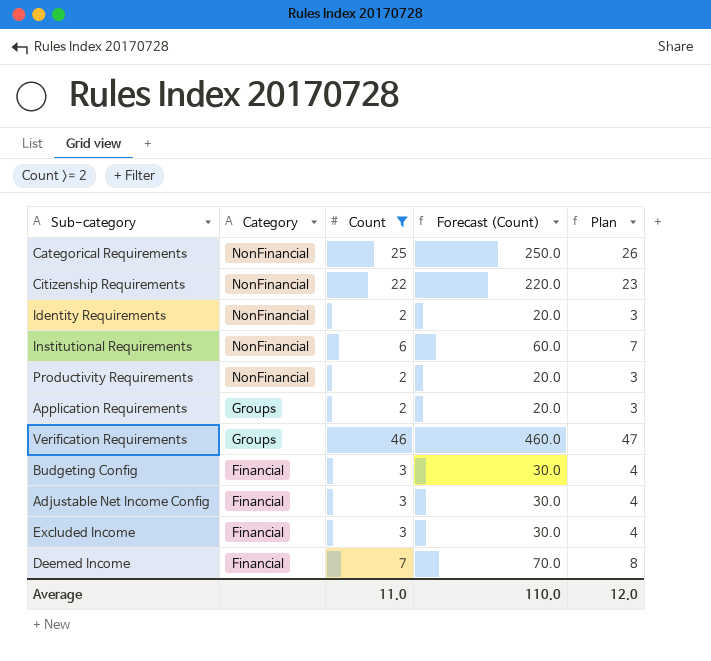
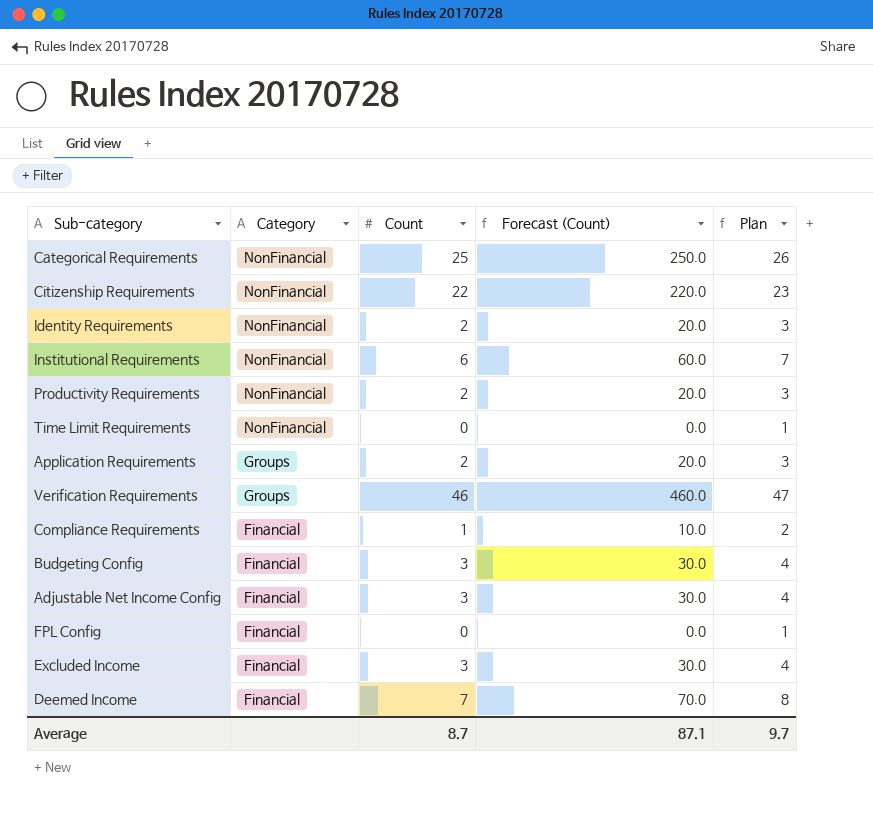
filter: Count >= 2 -> none
Average | Count: 11.0 -> 8.7
Average | Forecast (Count): 110.0 -> 87.1
Average | Plan: 12.0 -> 9.7

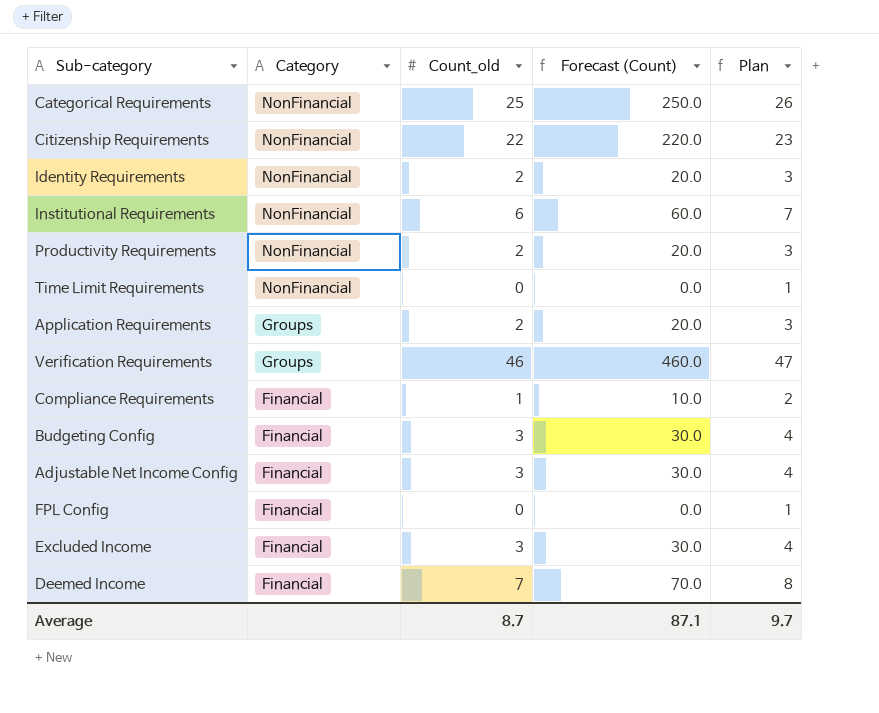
column name: Count -> Count_old

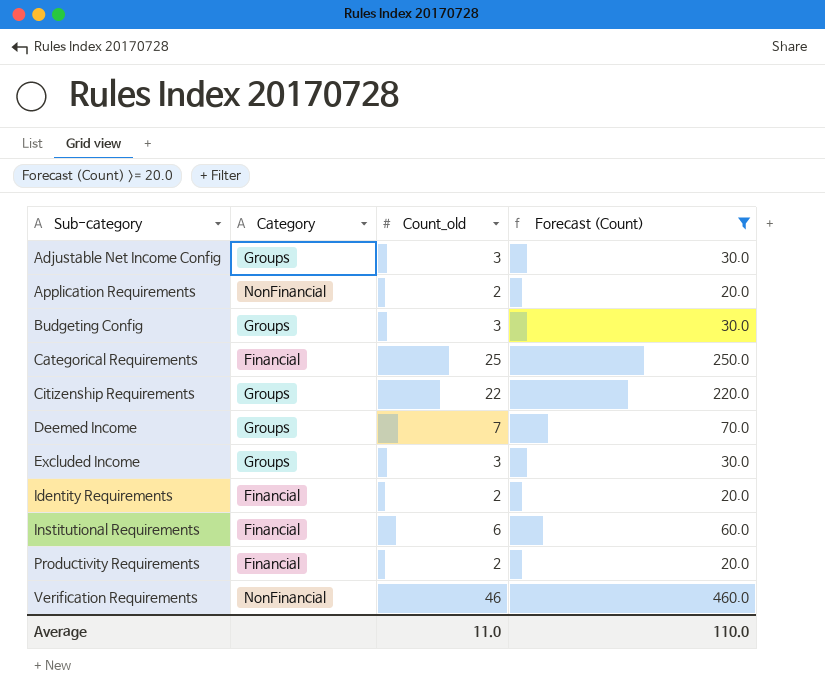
filter: none -> Forecast (Count) >= 20.0
row order: Category descending -> Sub-category ascending
column Plan | formula: [Count_old] + 1 -> none
Adjustable Net Income Config | Category: Financial -> Groups
Application Requirements | Category: Groups -> NonFinancial
Budgeting Config | Category: Financial -> Groups
Categorical Requirements | Category: NonFinancial -> Financial
Citizenship Requirements | Category: NonFinancial -> Groups
Deemed Income | Category: Financial -> Groups
Excluded Income | Category: Financial -> Groups
Identity Requirements | Category: NonFinancial -> Financial
Institutional Requirements | Category: NonFinancial -> Financial
Productivity Requirements | Category: NonFinancial -> Financial
Verification Requirements | Category: Groups -> NonFinancial
Average | Count_old: 8.7 -> 11.0
Average | Forecast (Count): 87.1 -> 110.0

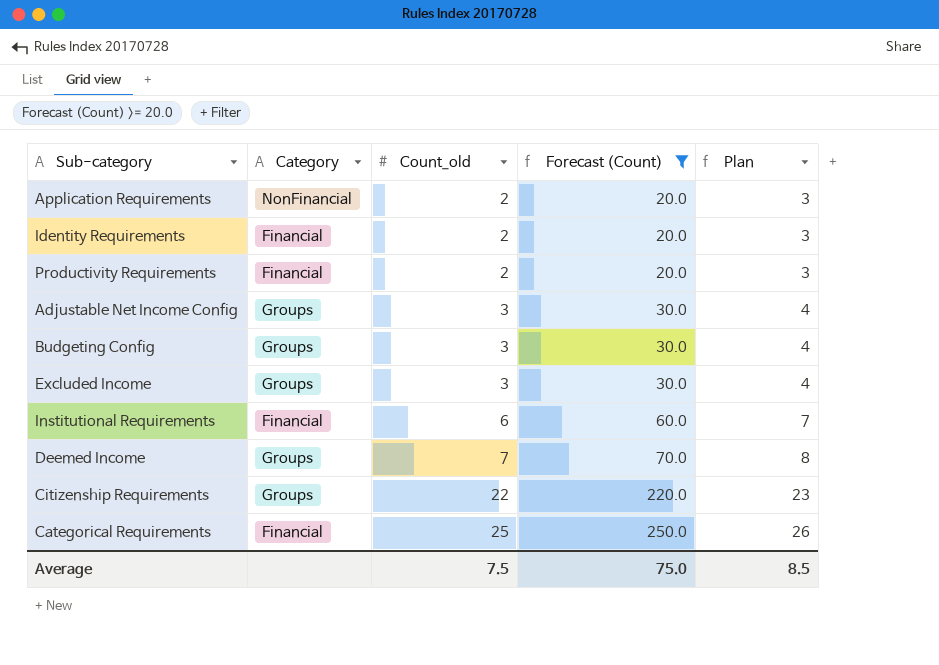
row order: Sub-category ascending -> Count_old ascending
column Plan | formula: none -> [Count_old] + 1
row Verification Requirements: NonFinancial | 46 | 460.0 -> none
Average | Count_old: 11.0 -> 7.5
Average | Forecast (Count): 110.0 -> 75.0

